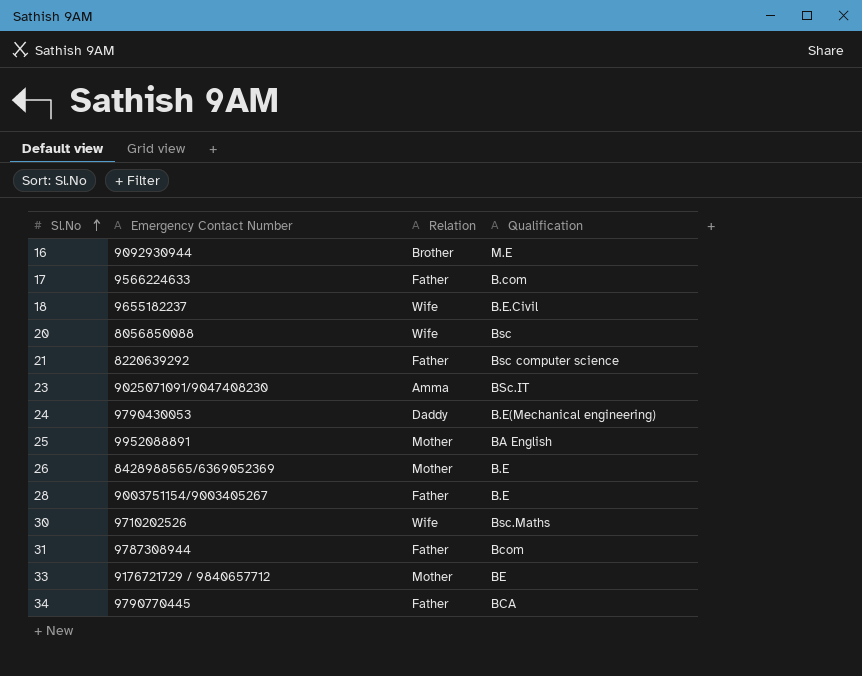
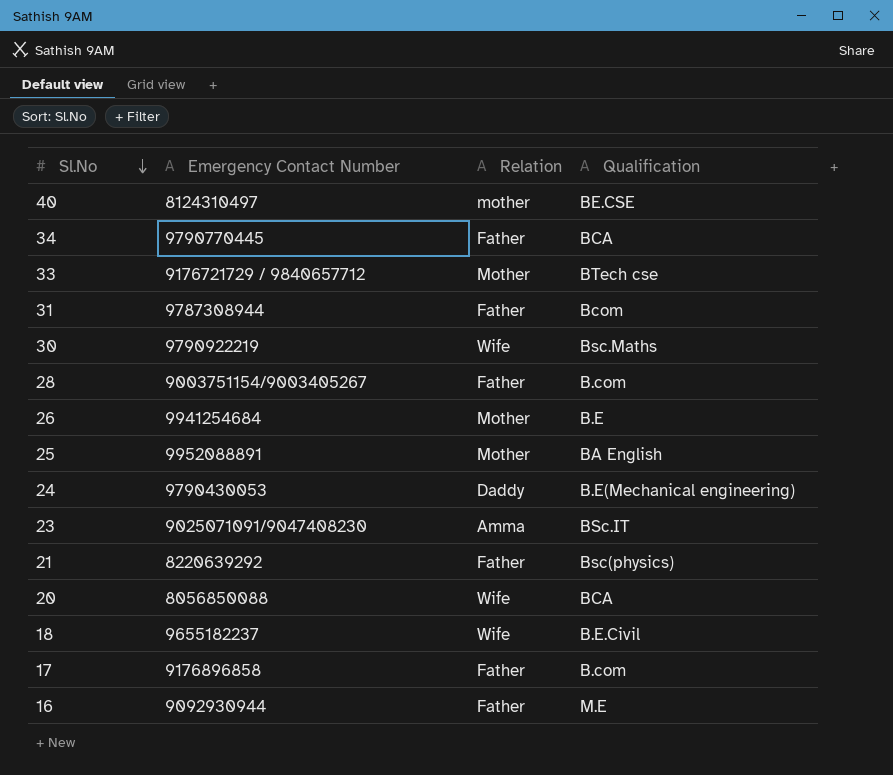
row order: Sl.No ascending -> Sl.No descending
row 40: none -> 8124310497 | mother | BE.CSE
33 | Qualification: BE -> BTech cse
30 | Emergency Contact Number: 9710202526 -> 9790922219
28 | Qualification: B.E -> B.com
26 | Emergency Contact Number: 8428988565/6369052369 -> 9941254684
21 | Qualification: Bsc computer science -> Bsc(physics)
20 | Qualification: Bsc -> BCA
17 | Emergency Contact Number: 9566224633 -> 9176896858
16 | Relation: Brother -> Father

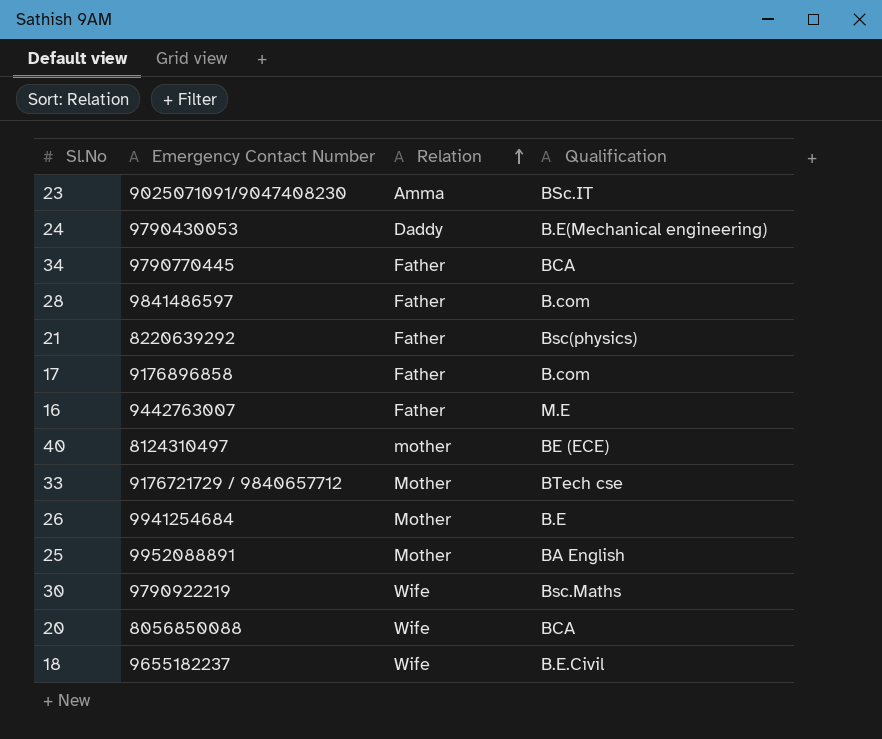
row order: Sl.No descending -> Relation ascending
row 31: 9787308944 | Father | Bcom -> none
28 | Emergency Contact Number: 9003751154/9003405267 -> 9841486597
16 | Emergency Contact Number: 9092930944 -> 9442763007
40 | Qualification: BE.CSE -> BE (ECE)

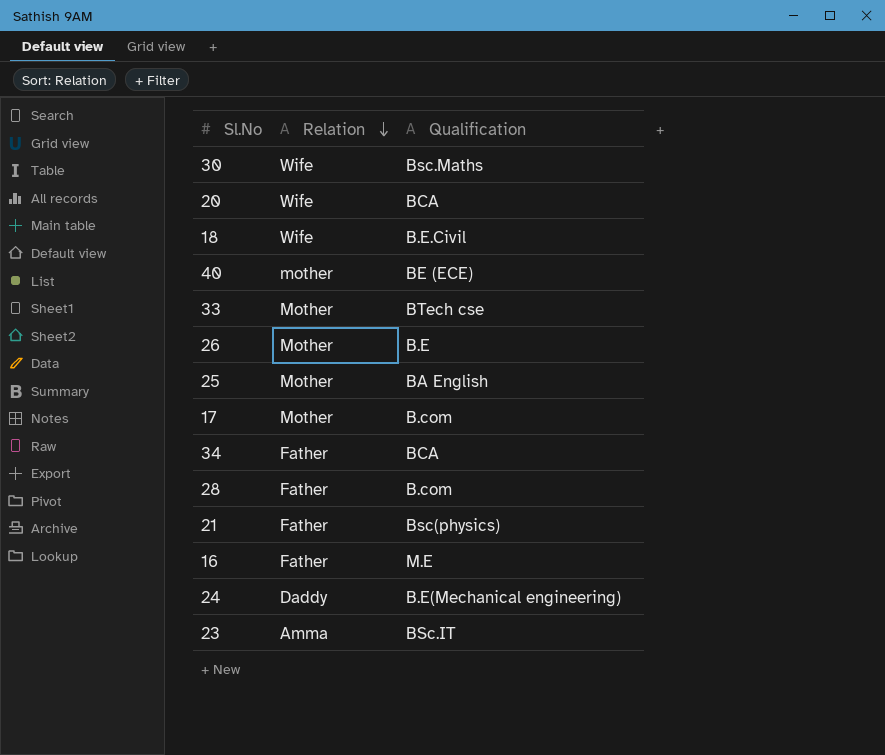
row order: Relation ascending -> Relation descending
column Emergency Contact Number | position: 2 -> none
17 | Relation: Father -> Mother

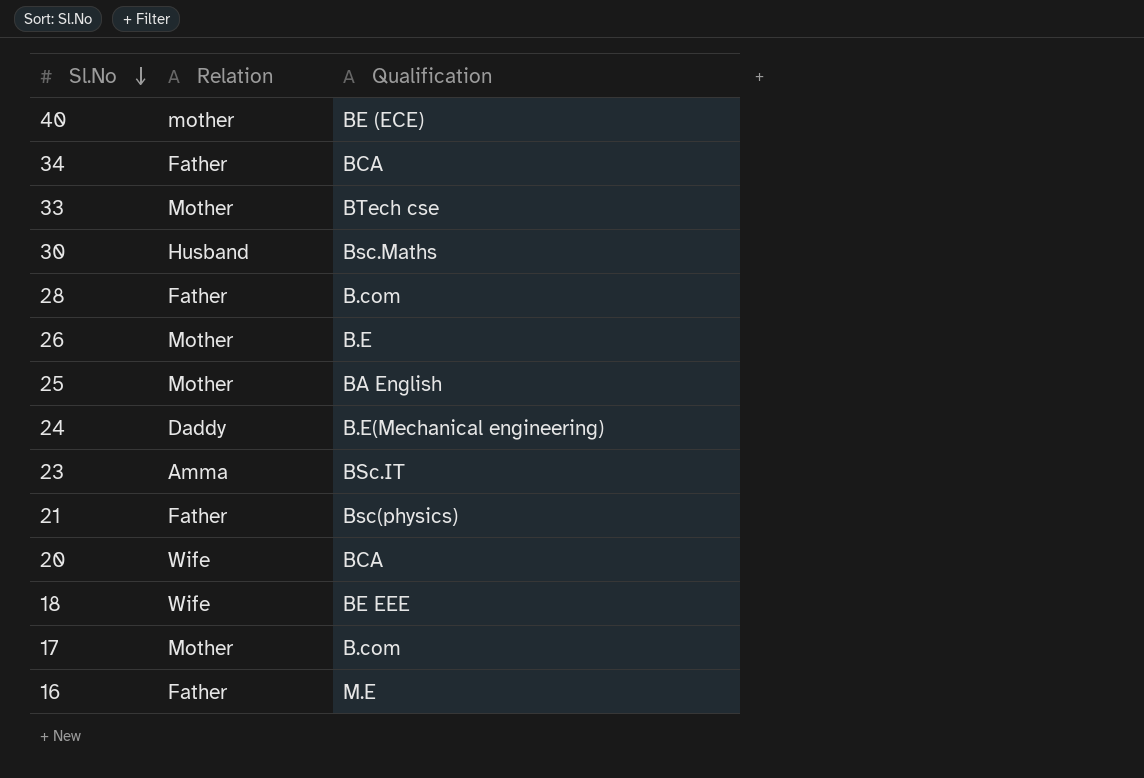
row order: Relation descending -> Sl.No descending
30 | Relation: Wife -> Husband
18 | Qualification: B.E.Civil -> BE EEE

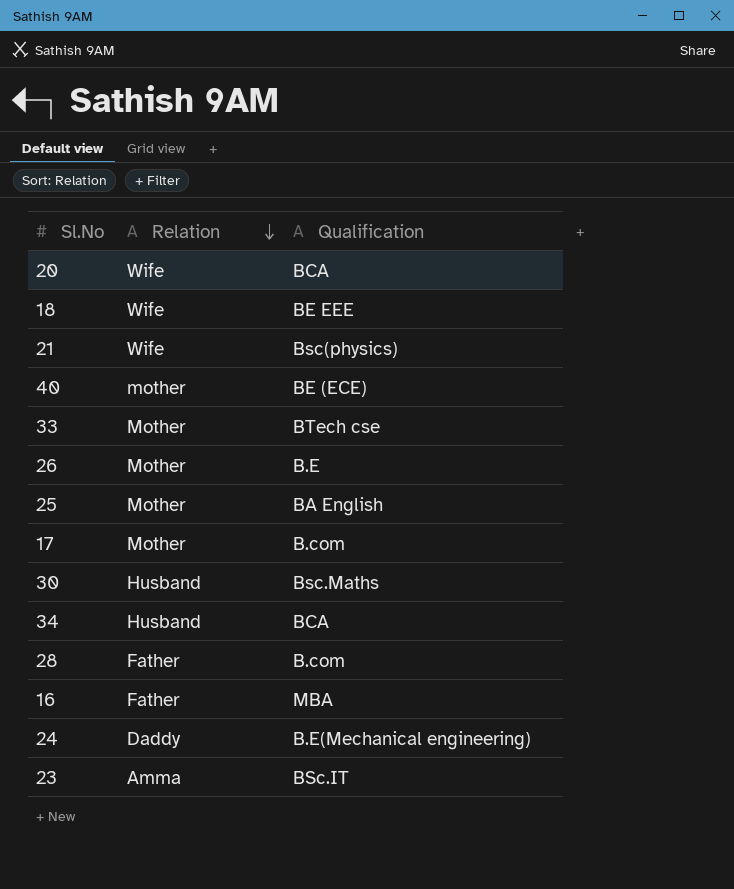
row order: Sl.No descending -> Relation descending
21 | Relation: Father -> Wife
34 | Relation: Father -> Husband
16 | Qualification: M.E -> MBA

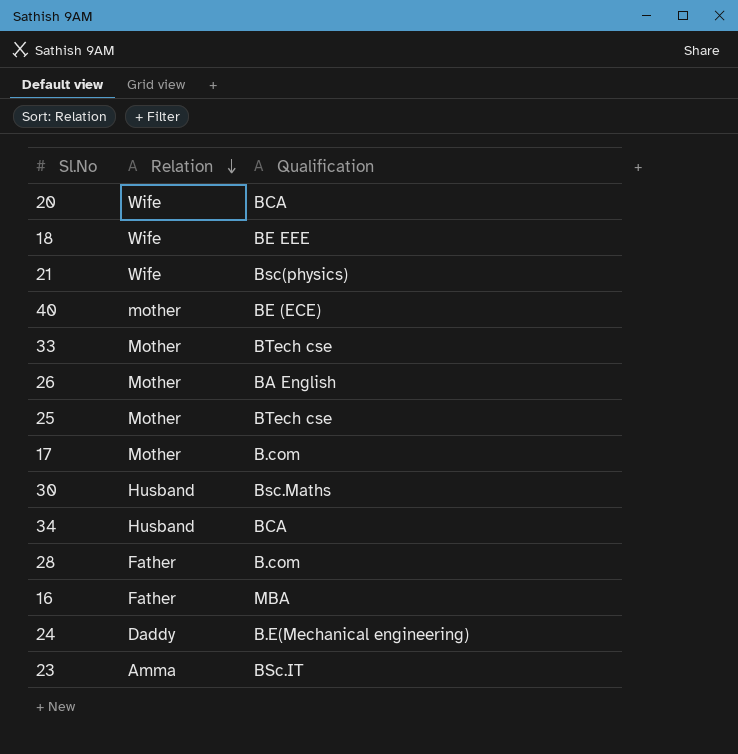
26 | Qualification: B.E -> BA English
25 | Qualification: BA English -> BTech cse

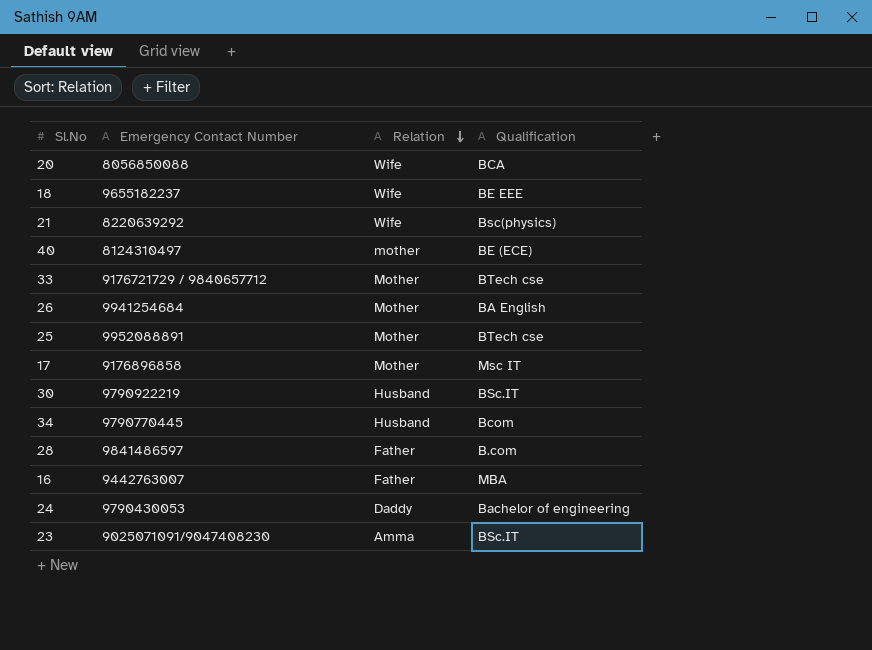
column Emergency Contact Number | position: none -> 2
17 | Qualification: B.com -> Msc IT
30 | Qualification: Bsc.Maths -> BSc.IT
34 | Qualification: BCA -> Bcom
24 | Qualification: B.E(Mechanical engineering) -> Bachelor of engineering

